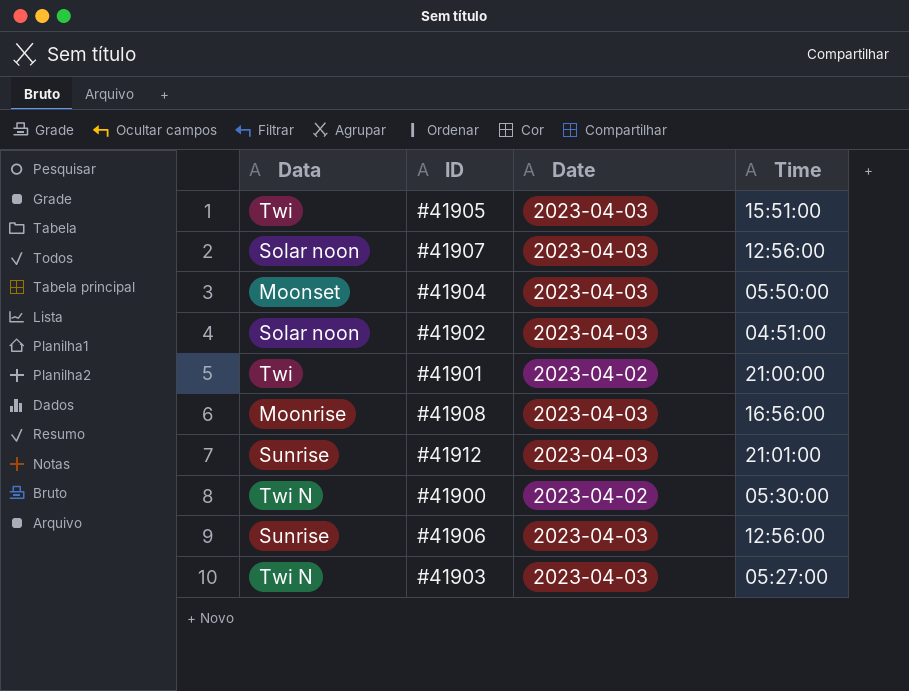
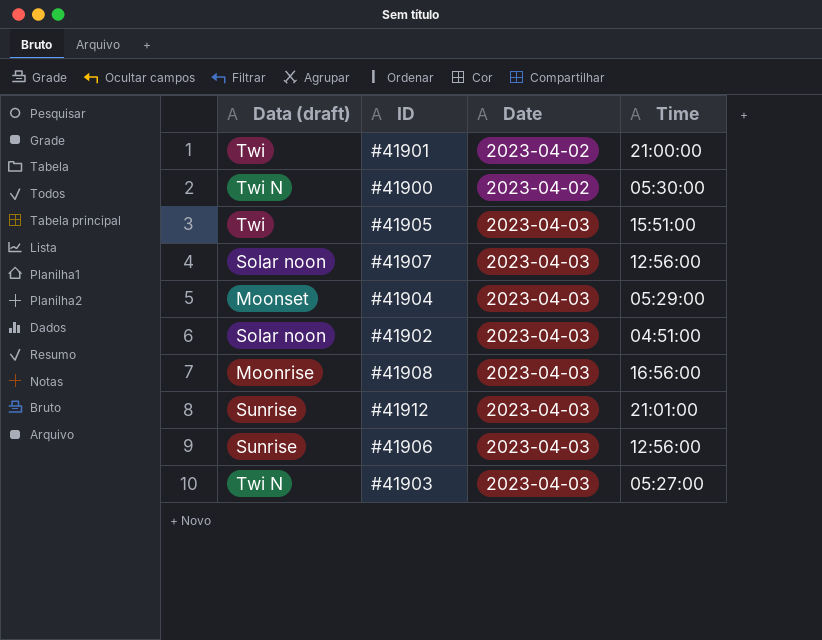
row order: none -> Date ascending
column name: Data -> Data (draft)
#41904 | Time: 05:50:00 -> 05:29:00

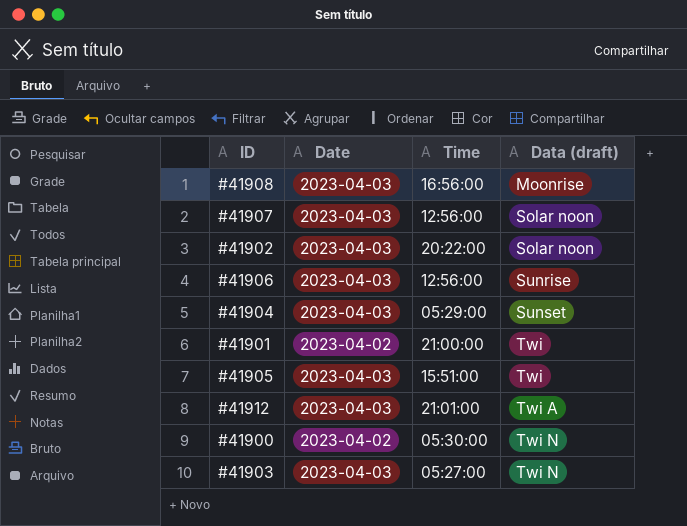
row order: Date ascending -> Data (draft) ascending
column Data (draft) | position: 1 -> 4
#41902 | Time: 04:51:00 -> 20:22:00
#41904 | Data (draft): Moonset -> Sunset
#41912 | Data (draft): Sunrise -> Twi A

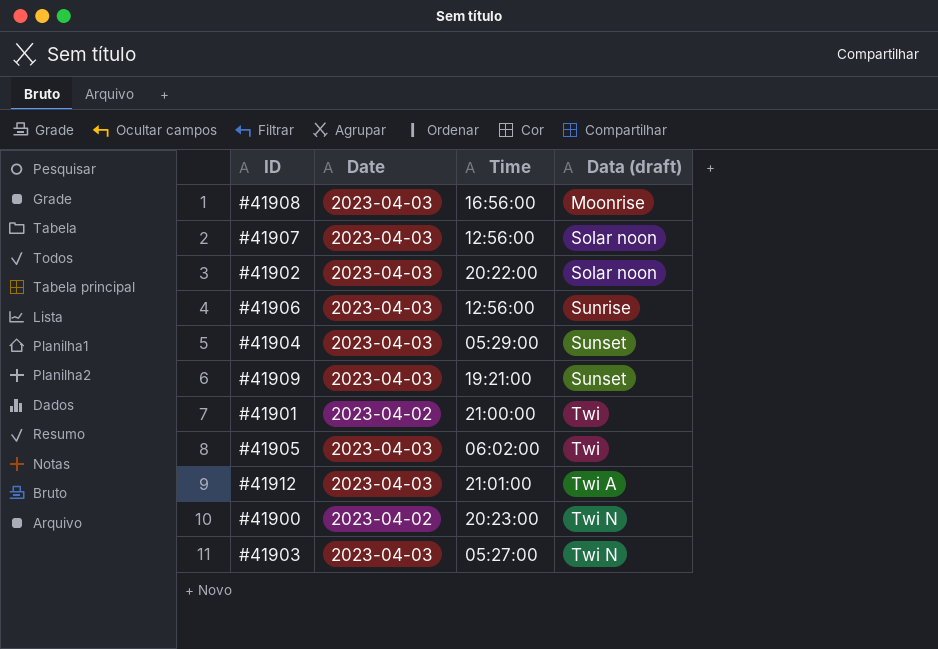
row #41909: none -> 2023-04-03 | 19:21:00 | Sunset
#41905 | Time: 15:51:00 -> 06:02:00
#41900 | Time: 05:30:00 -> 20:23:00

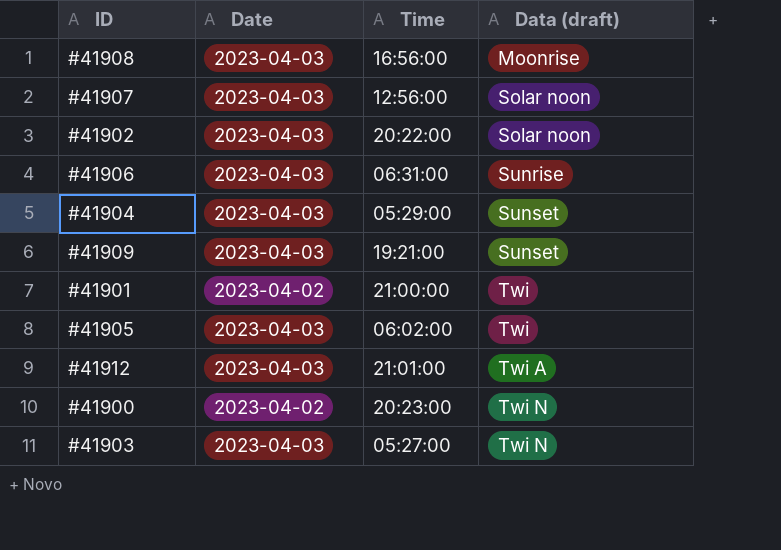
#41906 | Time: 12:56:00 -> 06:31:00

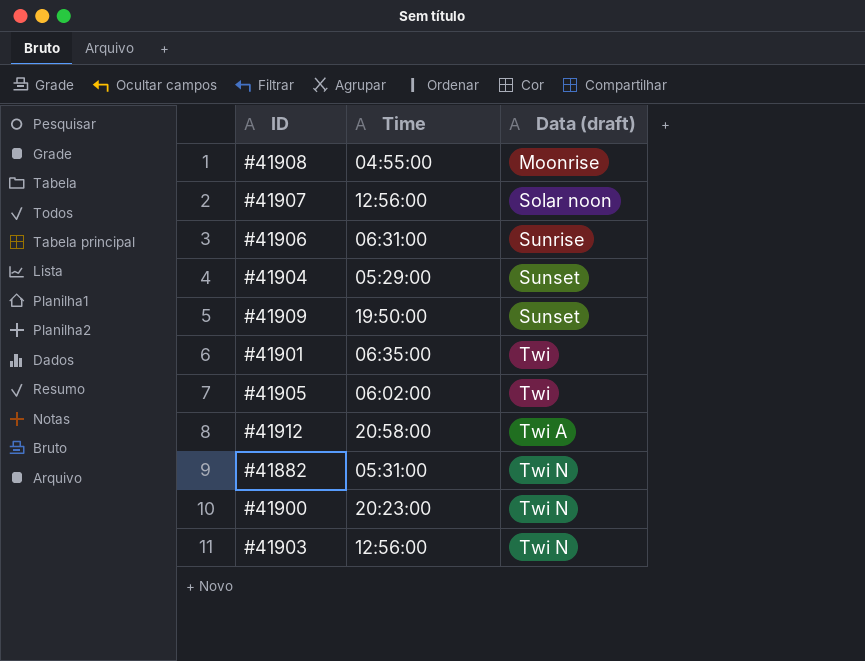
column Date | position: 2 -> none
row #41902: 2023-04-03 | 20:22:00 | Solar noon -> none
#41908 | Time: 16:56:00 -> 04:55:00
#41909 | Time: 19:21:00 -> 19:50:00
#41901 | Time: 21:00:00 -> 06:35:00
#41912 | Time: 21:01:00 -> 20:58:00
row #41882: none -> 05:31:00 | Twi N
#41903 | Time: 05:27:00 -> 12:56:00

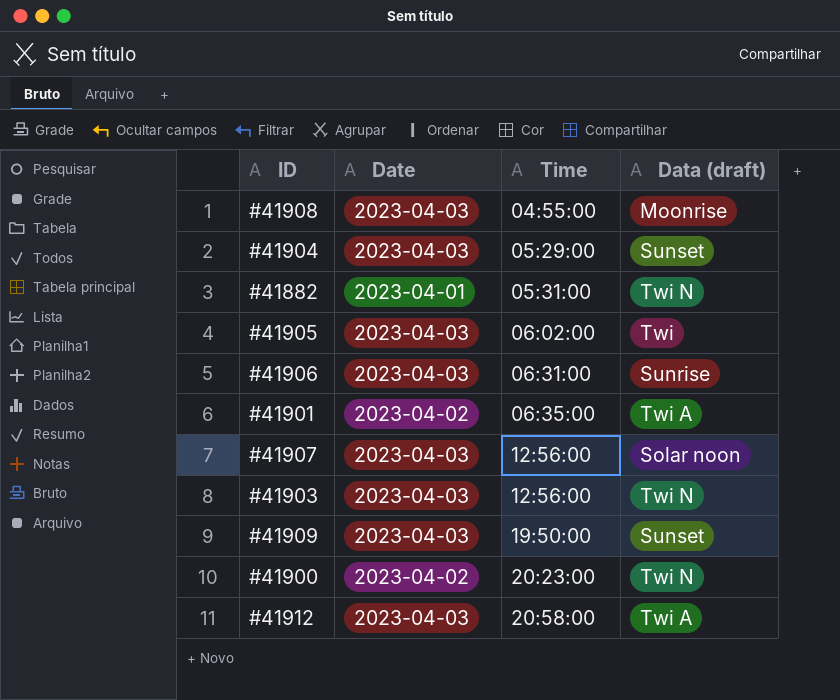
row order: Data (draft) ascending -> Time ascending
column Date | position: none -> 2
#41901 | Data (draft): Twi -> Twi A

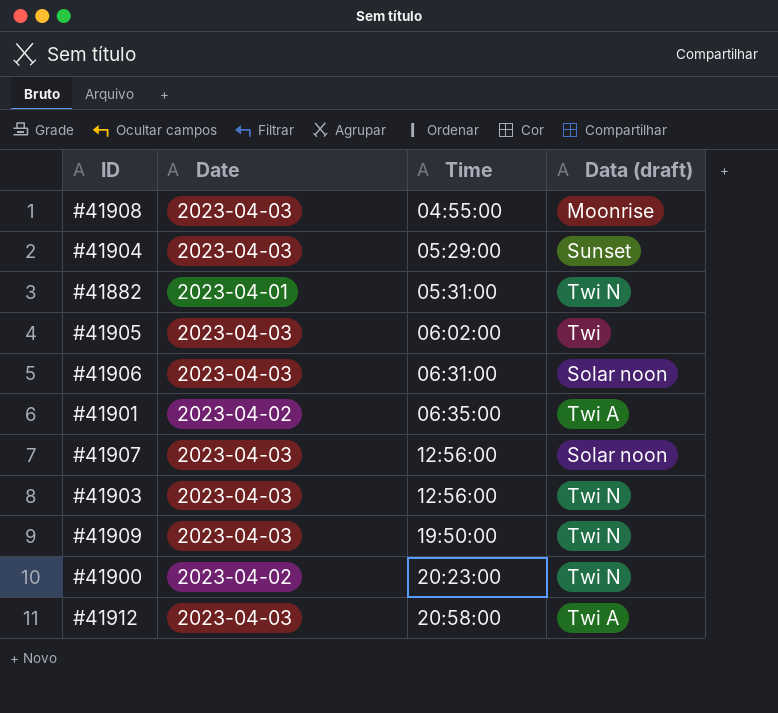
#41906 | Data (draft): Sunrise -> Solar noon
#41909 | Data (draft): Sunset -> Twi N

